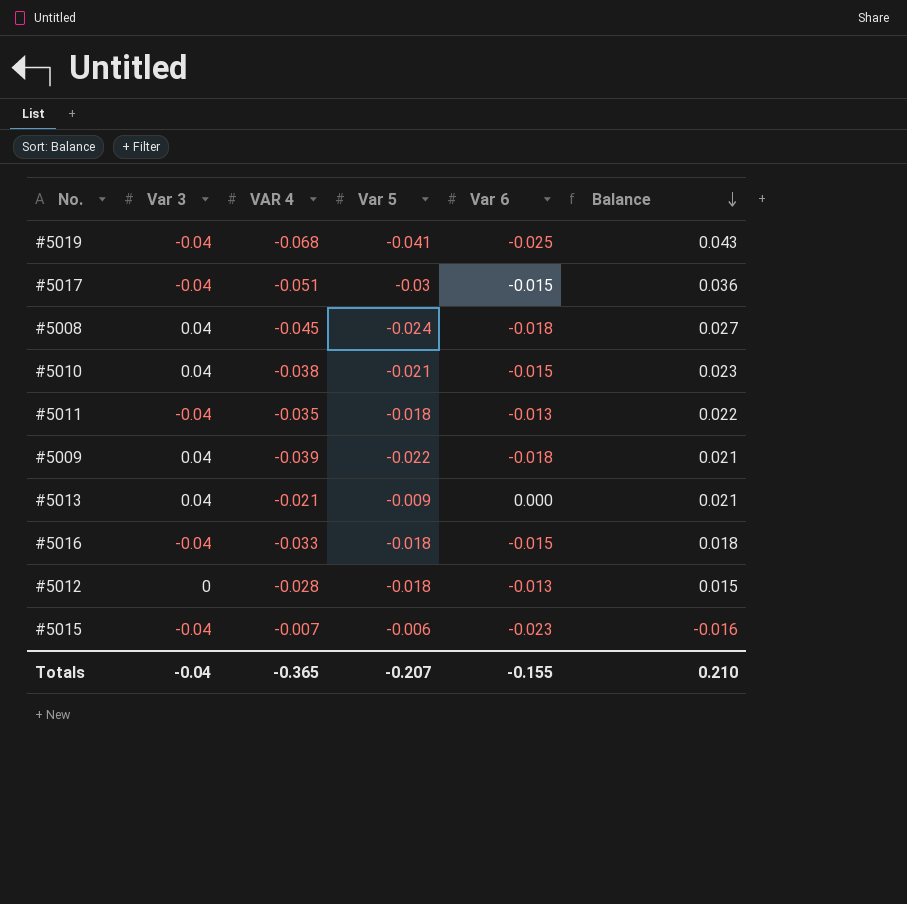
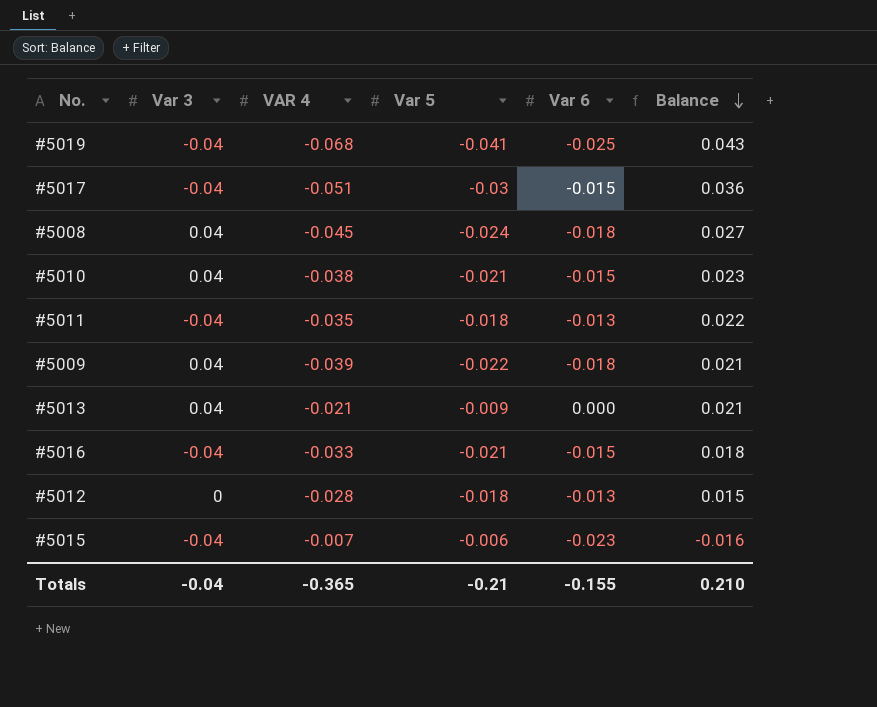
#5016 | Var 5: -0.018 -> -0.021
Totals | Var 5: -0.207 -> -0.21

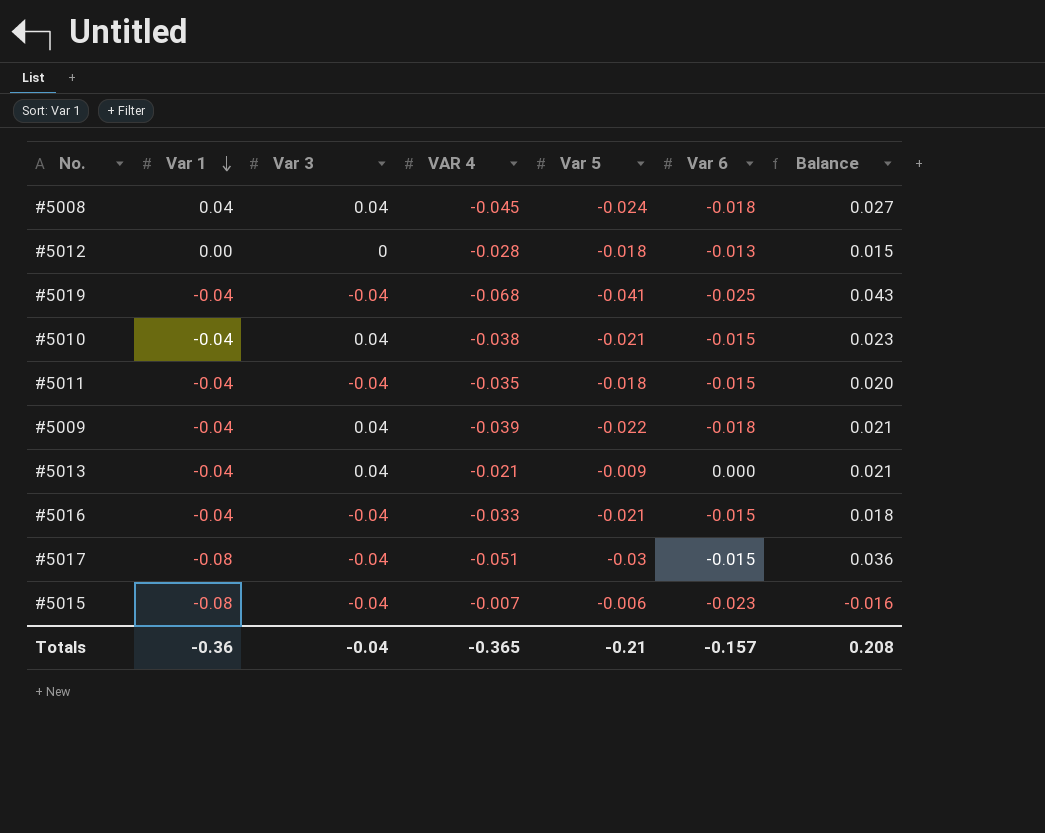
row order: Balance descending -> Var 1 descending
column Var 1 | position: none -> 2
#5011 | Var 6: -0.013 -> -0.015
#5011 | Balance: 0.022 -> 0.020
Totals | Var 6: -0.155 -> -0.157
Totals | Balance: 0.210 -> 0.208

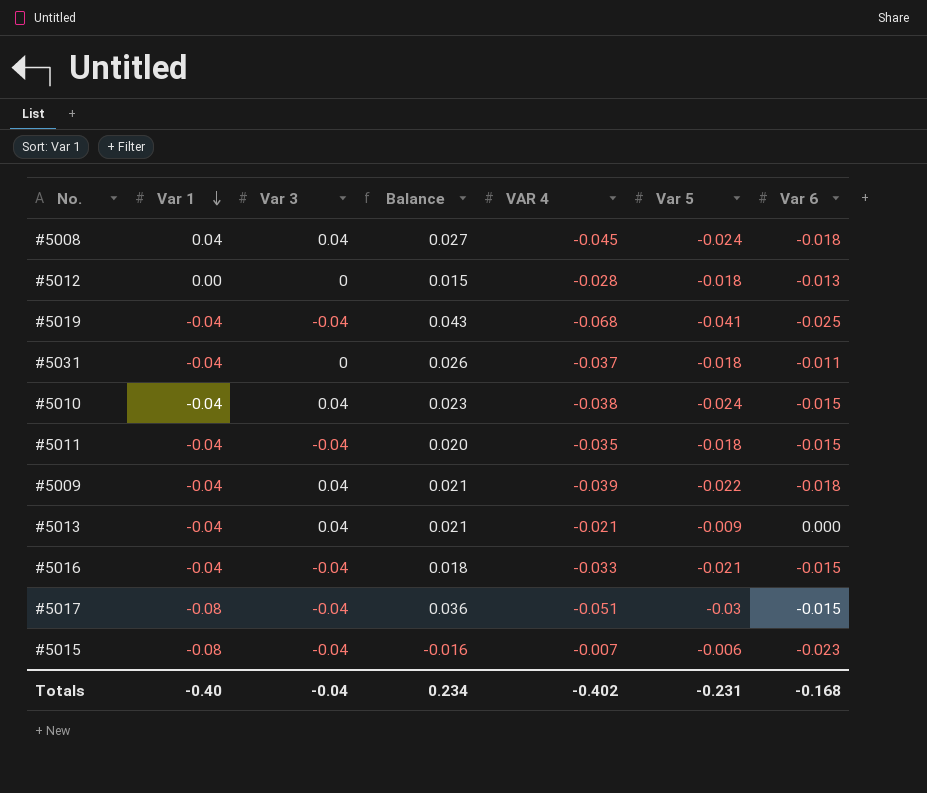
column Balance | position: 7 -> 4
row #5031: none -> -0.04 | 0 | 0.026 | -0.037 | -0.018 | -0.011
#5010 | Var 5: -0.021 -> -0.024
Totals | Var 1: -0.36 -> -0.40
Totals | Balance: 0.208 -> 0.234
Totals | VAR 4: -0.365 -> -0.402
Totals | Var 5: -0.21 -> -0.231
Totals | Var 6: -0.157 -> -0.168

